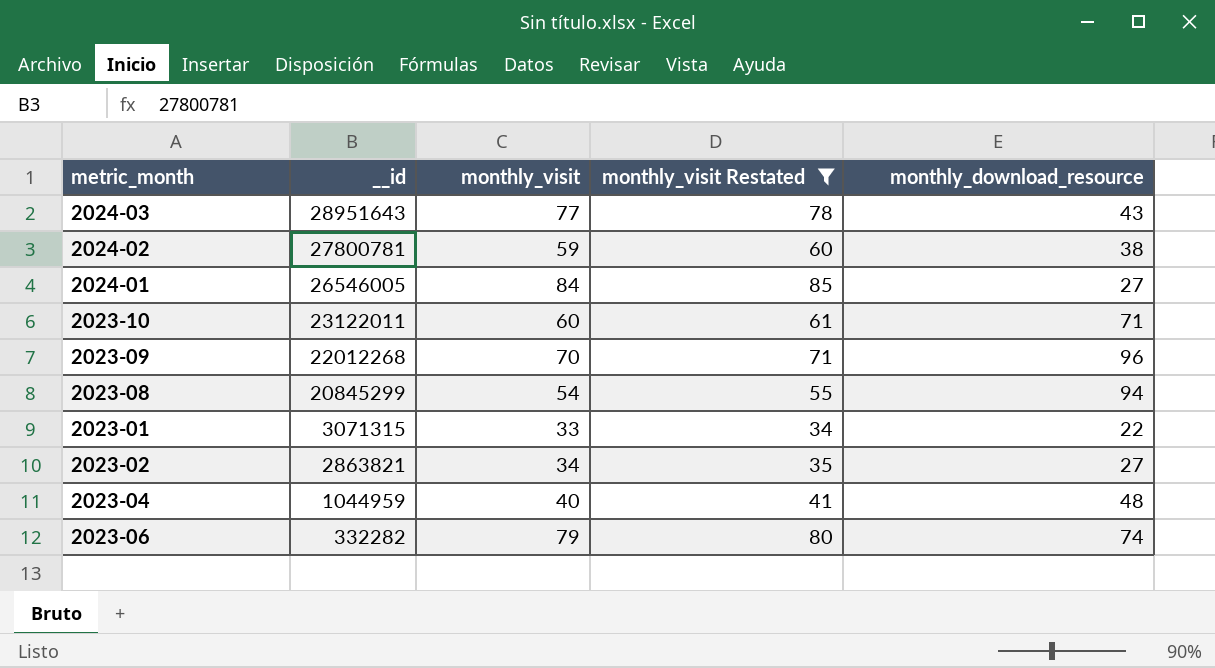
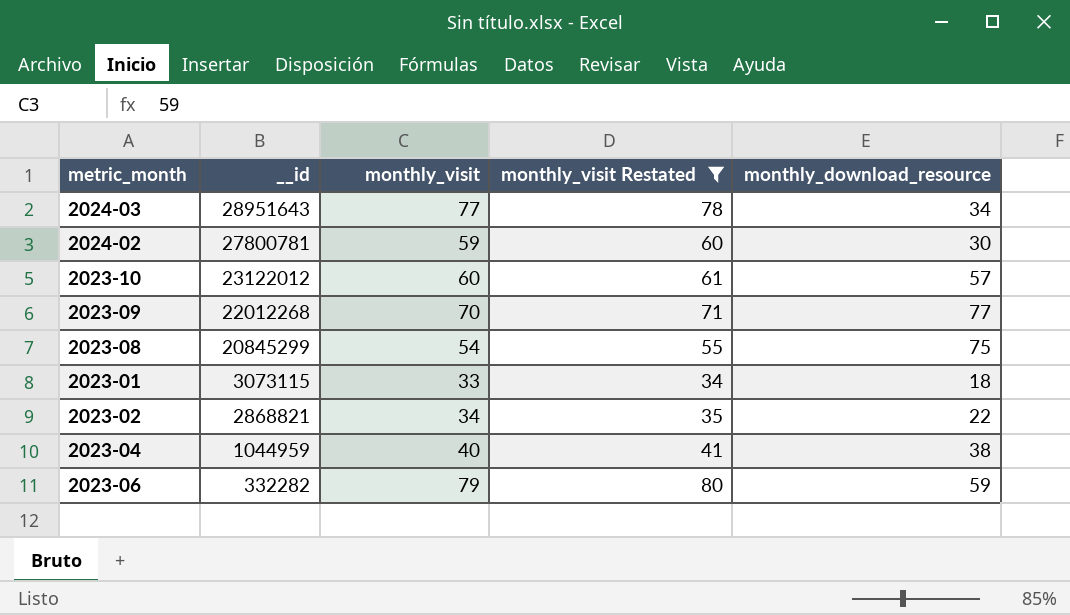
row 2024-01: 26546005 | 84 | 85 | 27 -> none
2024-03 | monthly_download_resource: 43 -> 34
2024-02 | monthly_download_resource: 38 -> 30
2023-10 | __id: 23122011 -> 23122012
2023-10 | monthly_download_resource: 71 -> 57
2023-09 | monthly_download_resource: 96 -> 77
2023-08 | monthly_download_resource: 94 -> 75
2023-01 | __id: 3071315 -> 3073115
2023-01 | monthly_download_resource: 22 -> 18
2023-02 | __id: 2863821 -> 2868821
2023-02 | monthly_download_resource: 27 -> 22
2023-04 | monthly_download_resource: 48 -> 38
2023-06 | monthly_download_resource: 74 -> 59

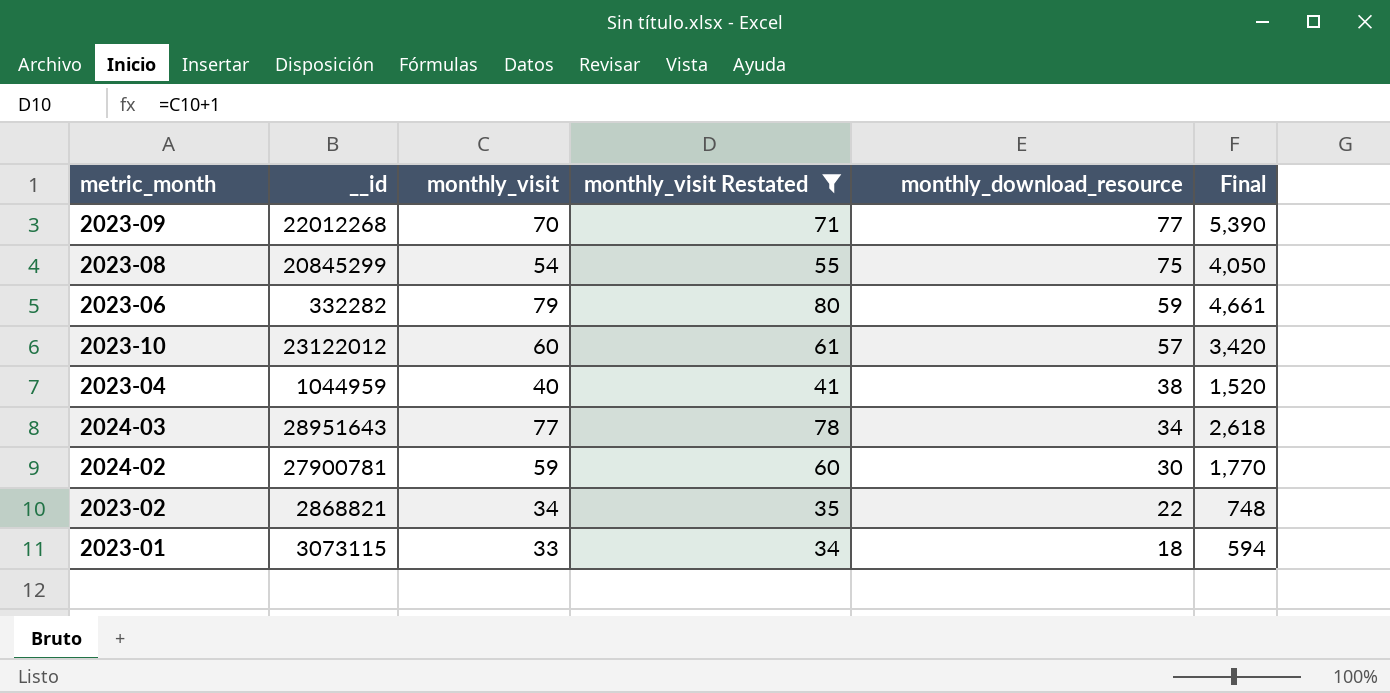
row order: __id descending -> monthly_download_resource descending
column Final | formula: none -> [monthly_visit] * [monthly_download_resource]
2024-02 | __id: 27800781 -> 27900781

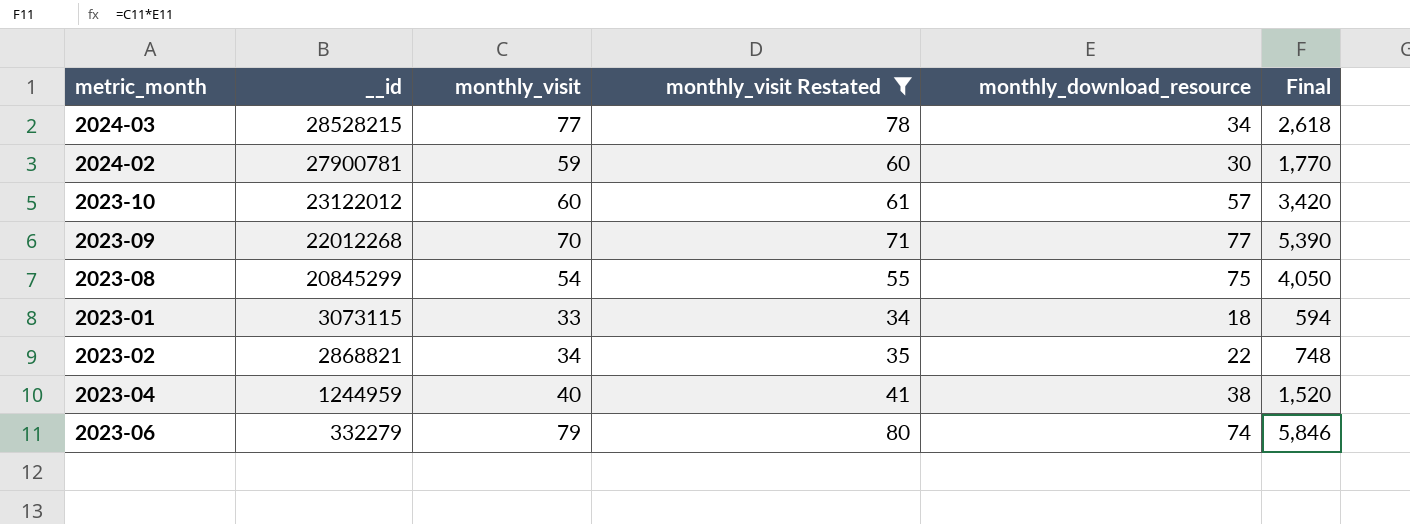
row order: monthly_download_resource descending -> __id descending
2024-03 | __id: 28951643 -> 28528215
2023-04 | __id: 1044959 -> 1244959
2023-06 | __id: 332282 -> 332279
2023-06 | monthly_download_resource: 59 -> 74
2023-06 | Final: 4,661 -> 5,846

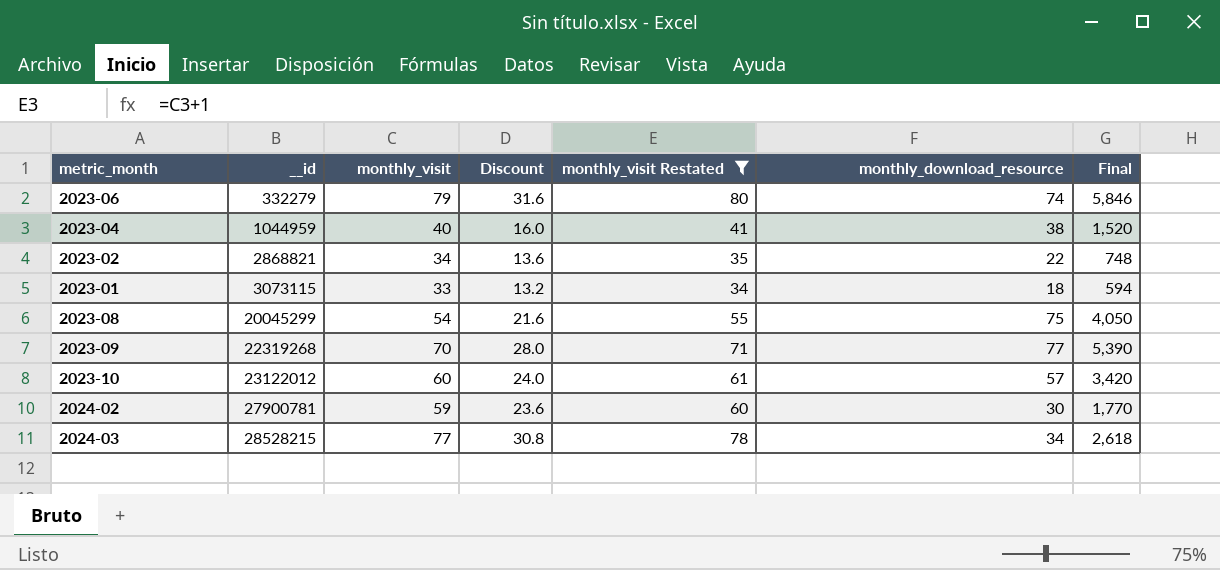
row order: __id descending -> __id ascending
column Discount | formula: none -> [monthly_visit] * 0.4
2023-04 | __id: 1244959 -> 1044959
2023-08 | __id: 20845299 -> 20045299
2023-09 | __id: 22012268 -> 22319268

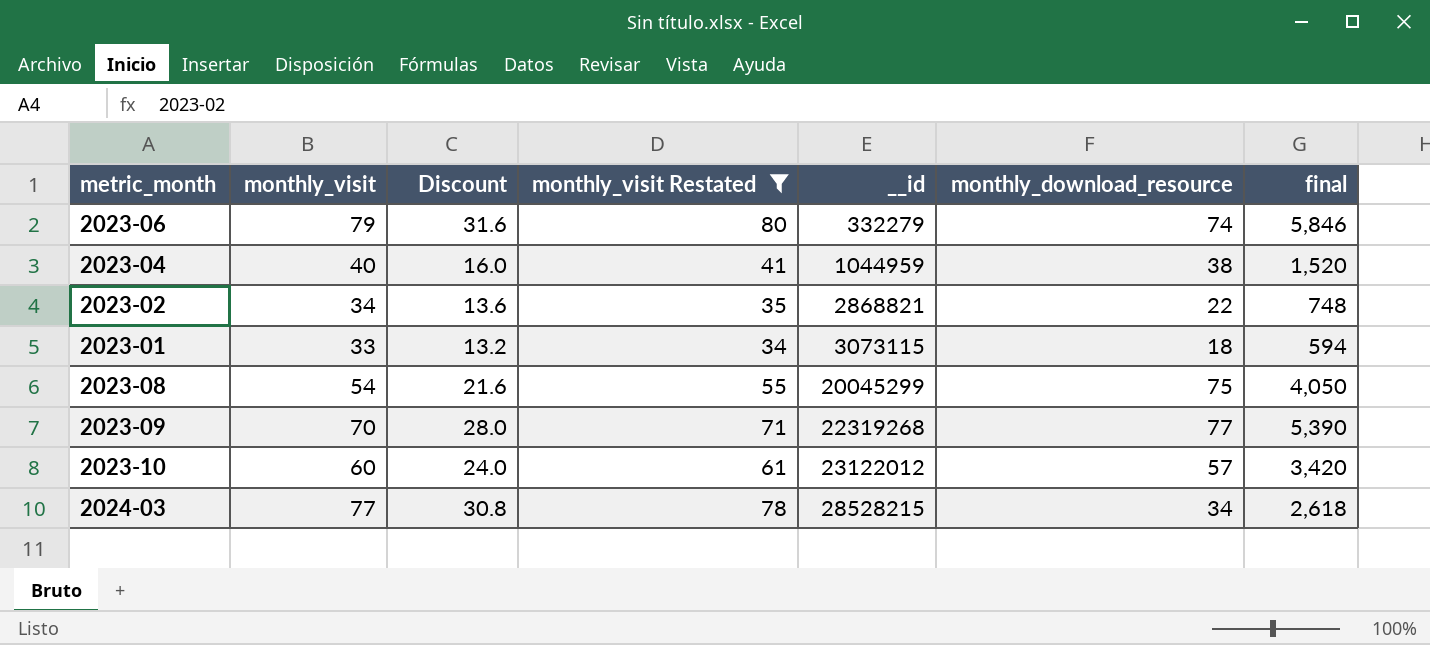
column __id | position: 2 -> 5
column name: Final -> final
row 2024-02: 27900781 | 59 | 23.6 | 60 | 30 | 1,770 -> none

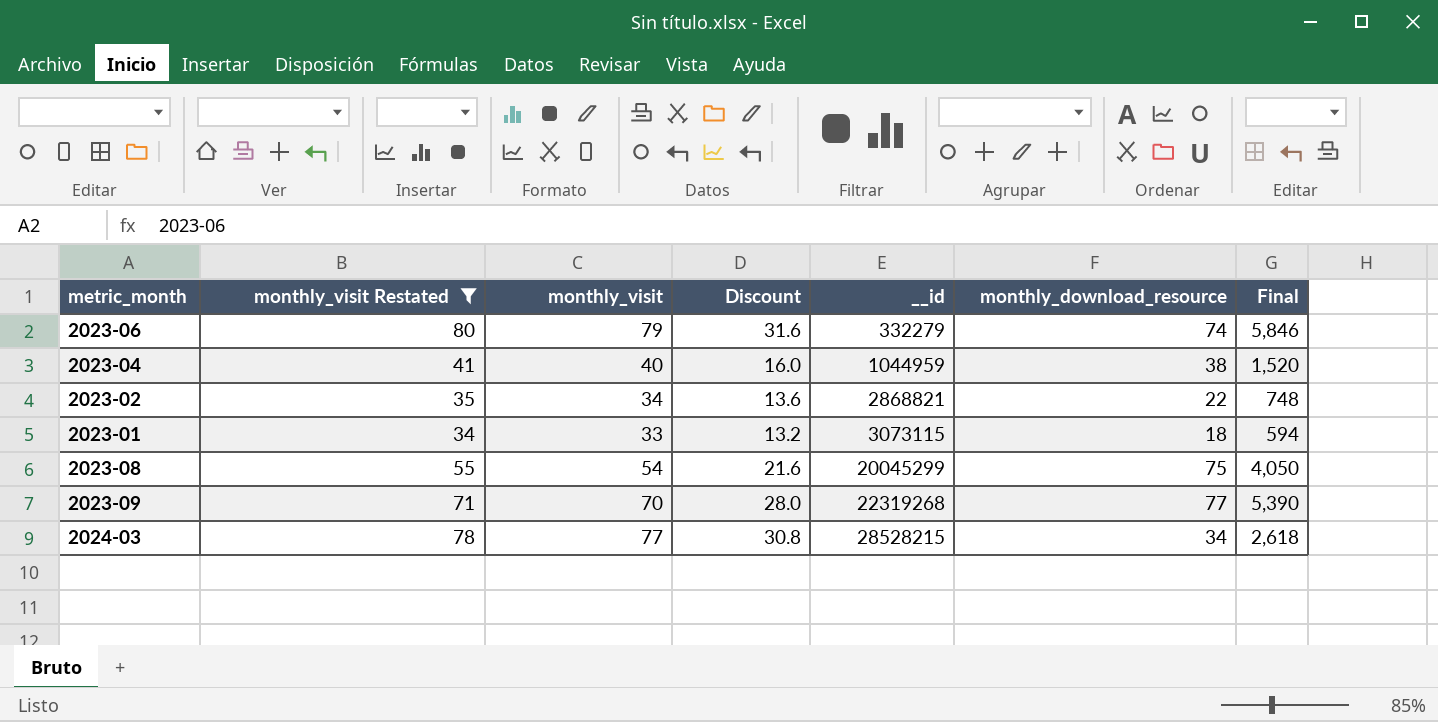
column monthly_visit Restated | position: 4 -> 2
column name: final -> Final
row 2023-10: 60 | 24.0 | 61 | 23122012 | 57 | 3,420 -> none

